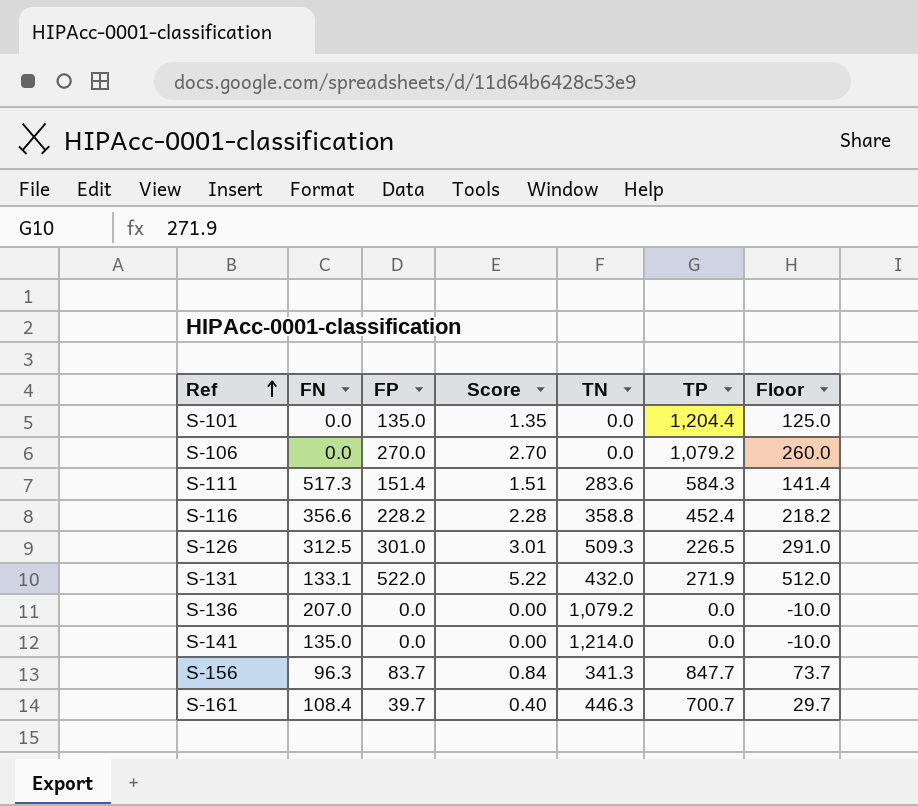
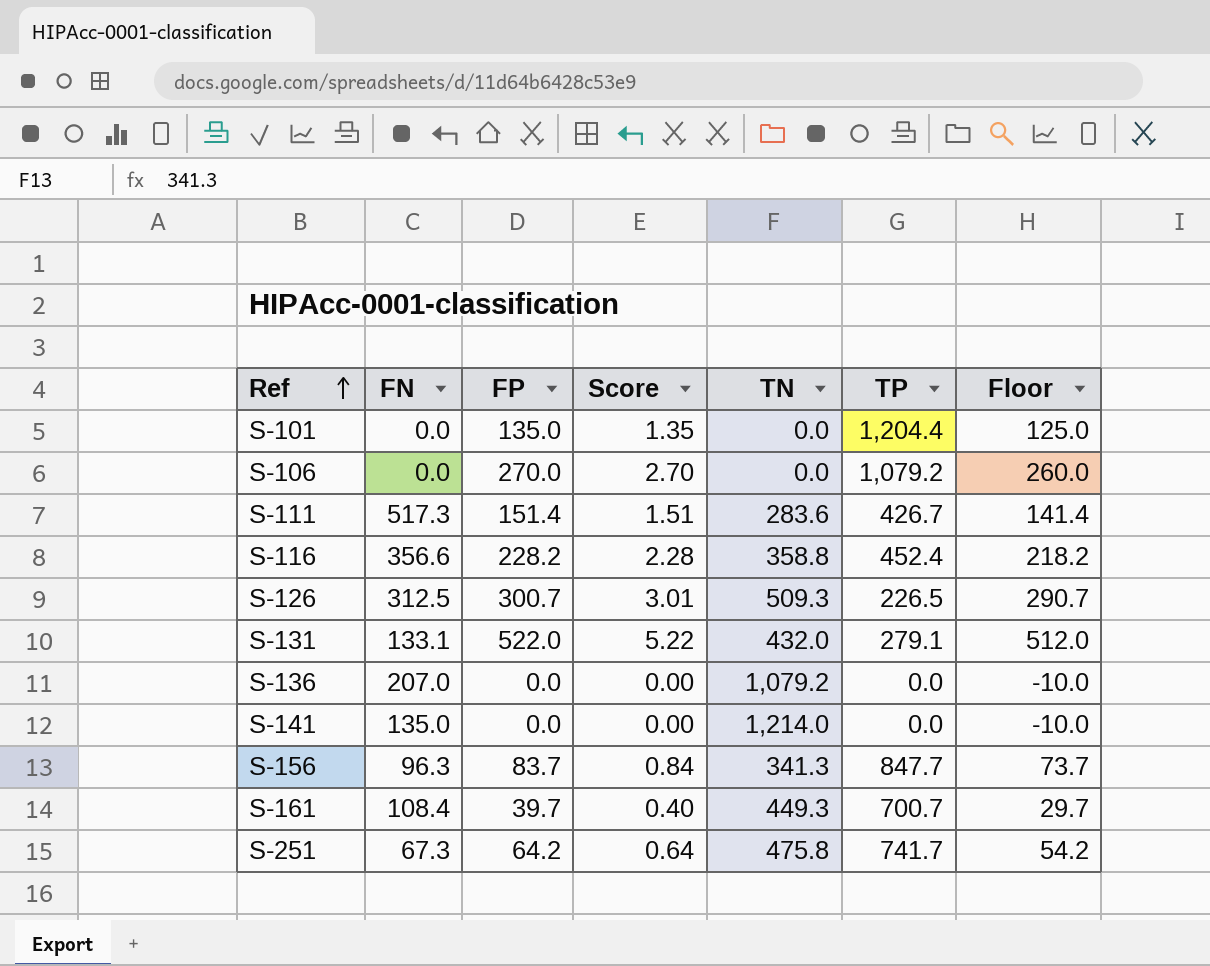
S-111 | TP: 584.3 -> 426.7
S-126 | FP: 301.0 -> 300.7
S-126 | Floor: 291.0 -> 290.7
S-131 | TP: 271.9 -> 279.1
S-161 | TN: 446.3 -> 449.3
row S-251: none -> 67.3 | 64.2 | 0.64 | 475.8 | 741.7 | 54.2

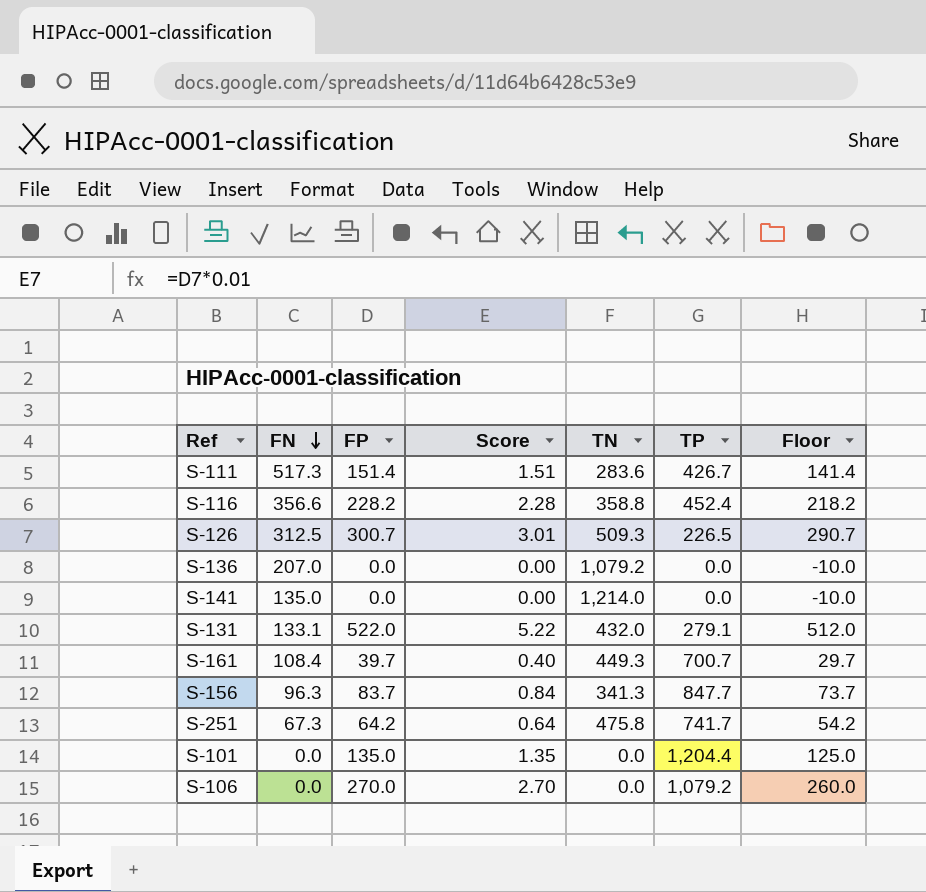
row order: Ref ascending -> FN descending

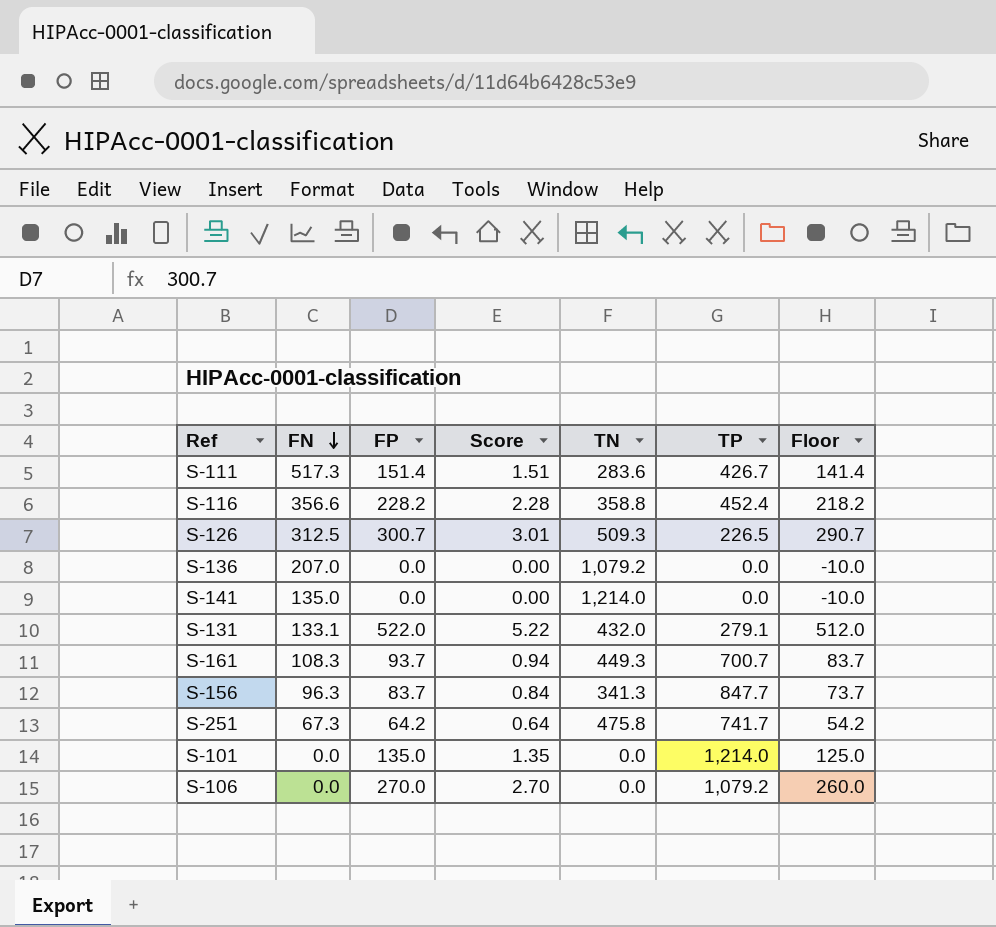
S-161 | FN: 108.4 -> 108.3
S-161 | FP: 39.7 -> 93.7
S-161 | Score: 0.40 -> 0.94
S-161 | Floor: 29.7 -> 83.7
S-101 | TP: 1,204.4 -> 1,214.0

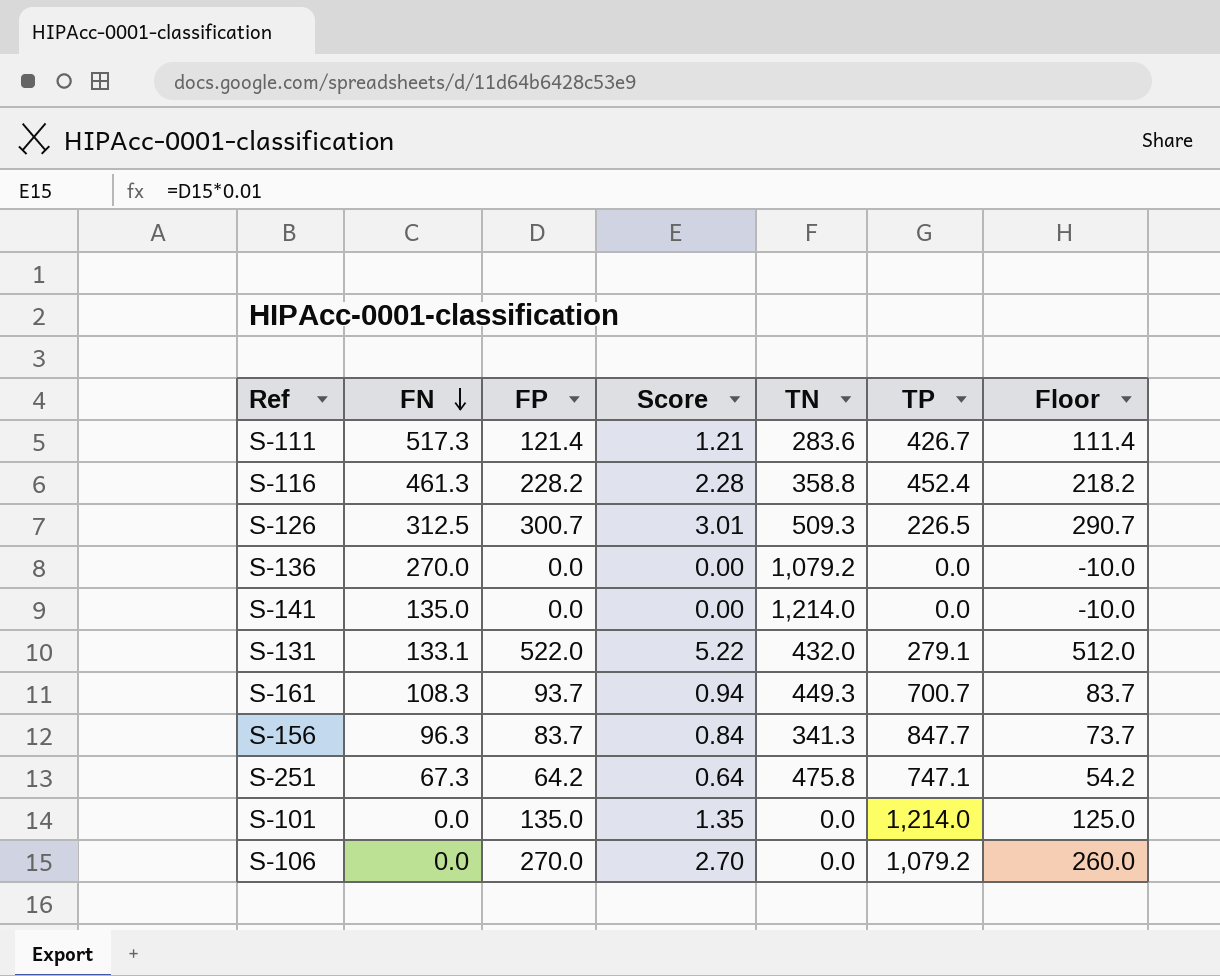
S-111 | FP: 151.4 -> 121.4
S-111 | Score: 1.51 -> 1.21
S-111 | Floor: 141.4 -> 111.4
S-116 | FN: 356.6 -> 461.3
S-136 | FN: 207.0 -> 270.0
S-251 | TP: 741.7 -> 747.1

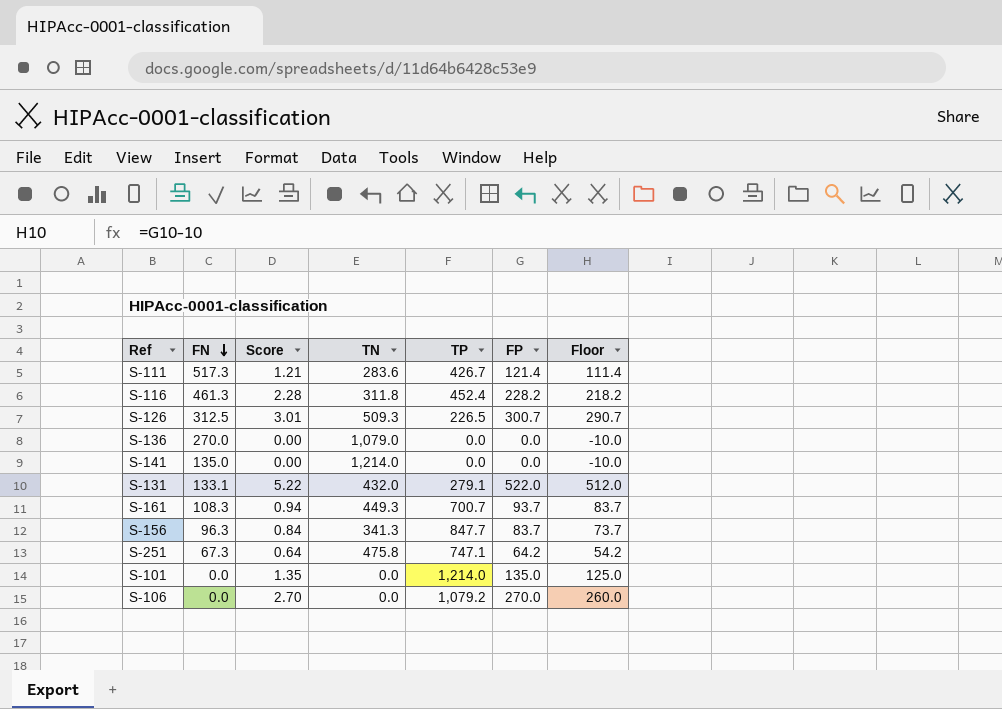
column FP | position: 3 -> 6
S-116 | TN: 358.8 -> 311.8
S-136 | TN: 1,079.2 -> 1,079.0

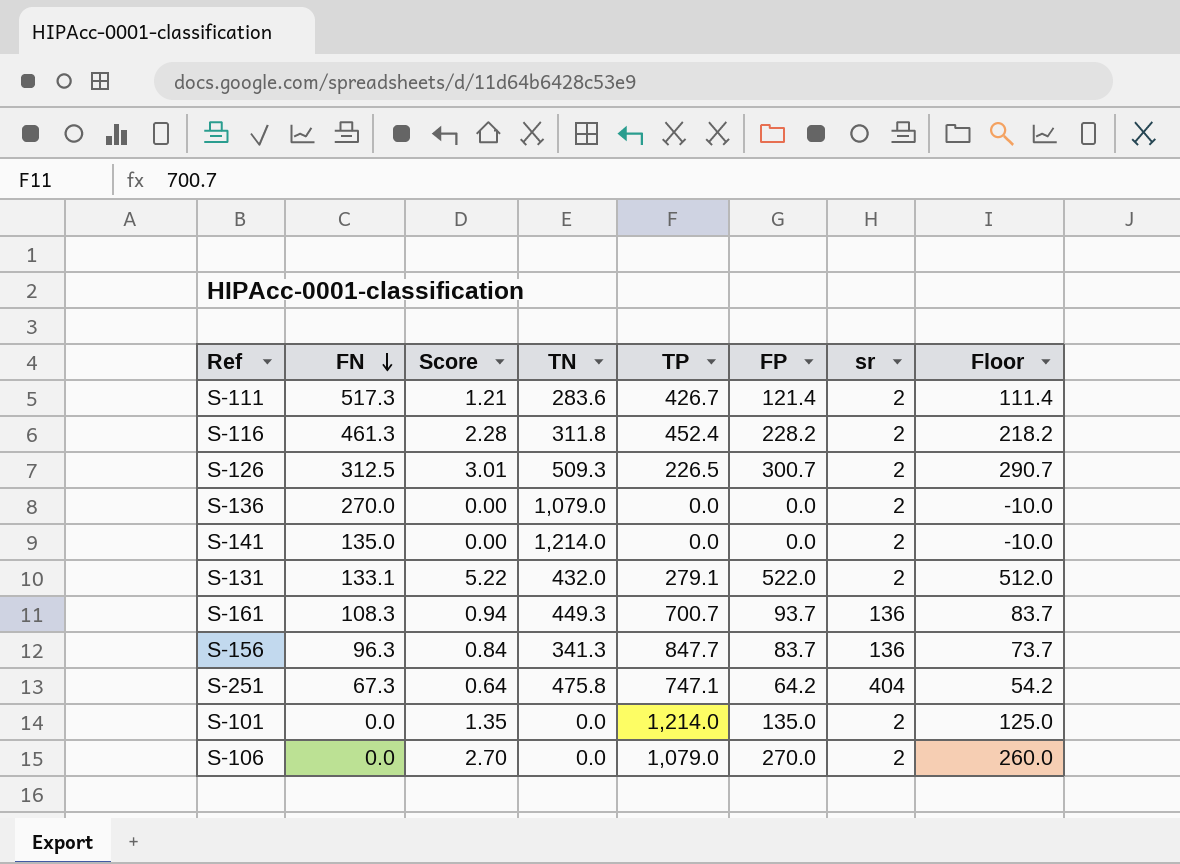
column sr | position: none -> 7
S-106 | TP: 1,079.2 -> 1,079.0

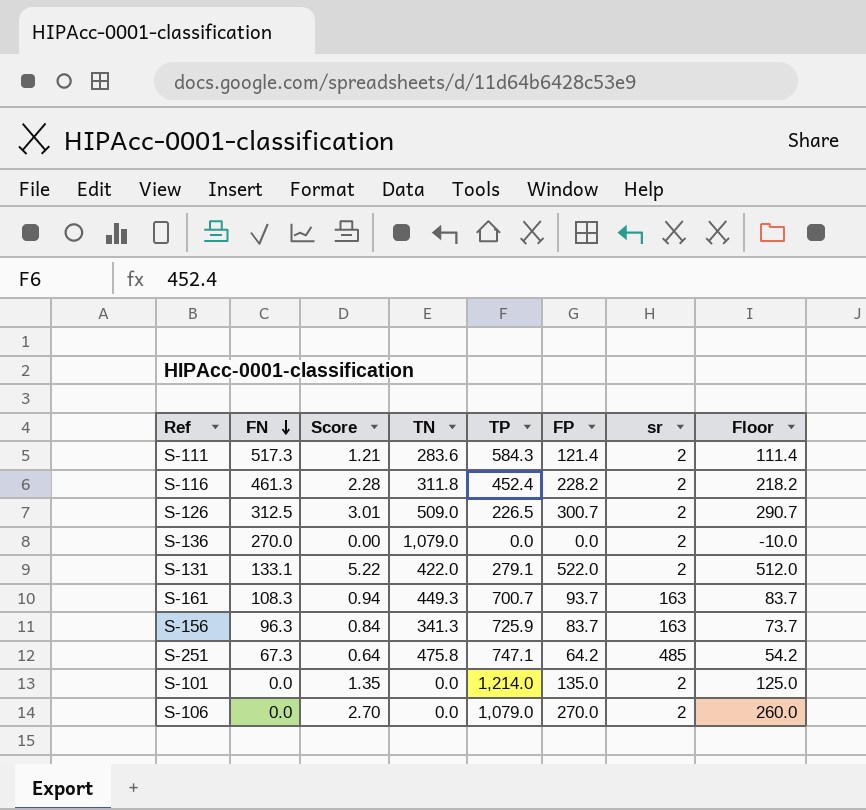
row S-141: 135.0 | 0.00 | 1,214.0 | 0.0 | 0.0 | 2 | -10.0 -> none
S-111 | TP: 426.7 -> 584.3
S-126 | TN: 509.3 -> 509.0
S-131 | TN: 432.0 -> 422.0
S-161 | sr: 136 -> 163
S-156 | TP: 847.7 -> 725.9
S-156 | sr: 136 -> 163
S-251 | sr: 404 -> 485

